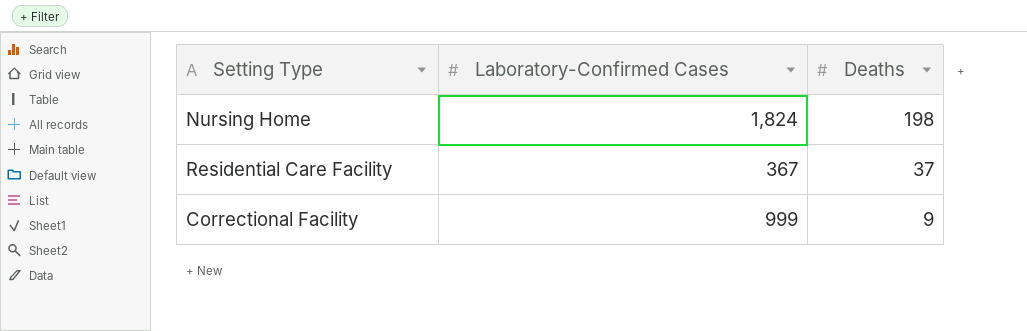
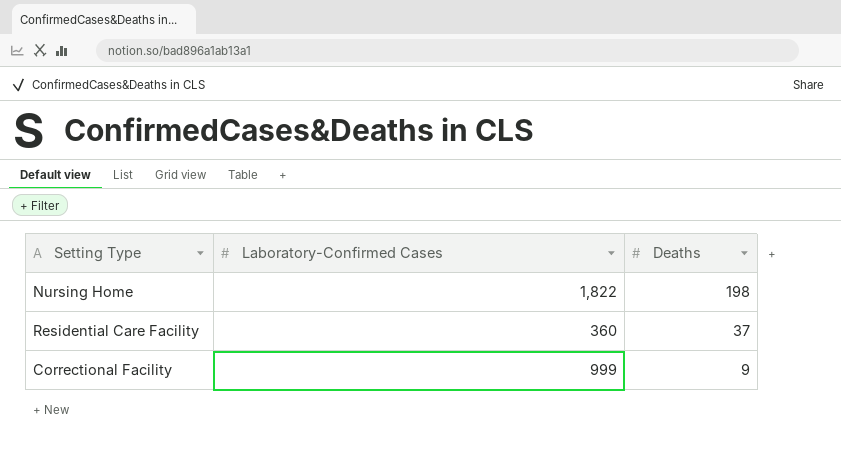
Nursing Home | Laboratory-Confirmed Cases: 1,824 -> 1,822
Residential Care Facility | Laboratory-Confirmed Cases: 367 -> 360

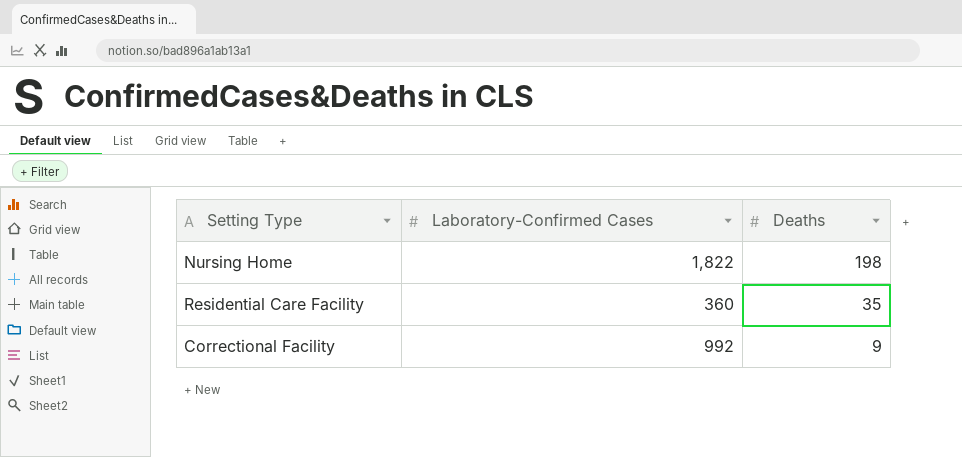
Residential Care Facility | Deaths: 37 -> 35
Correctional Facility | Laboratory-Confirmed Cases: 999 -> 992

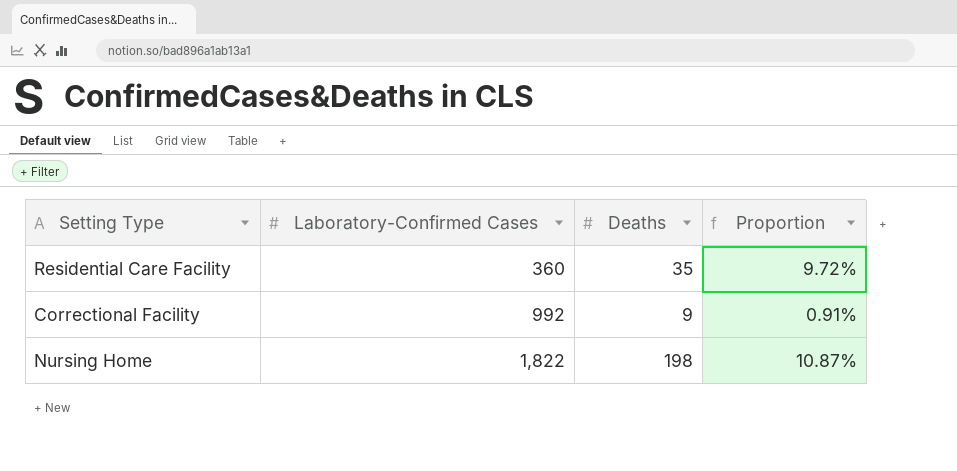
row order: Deaths descending -> Laboratory-Confirmed Cases ascending
column Proportion | formula: none -> [Deaths] / [Laboratory-Confirmed Cases]

